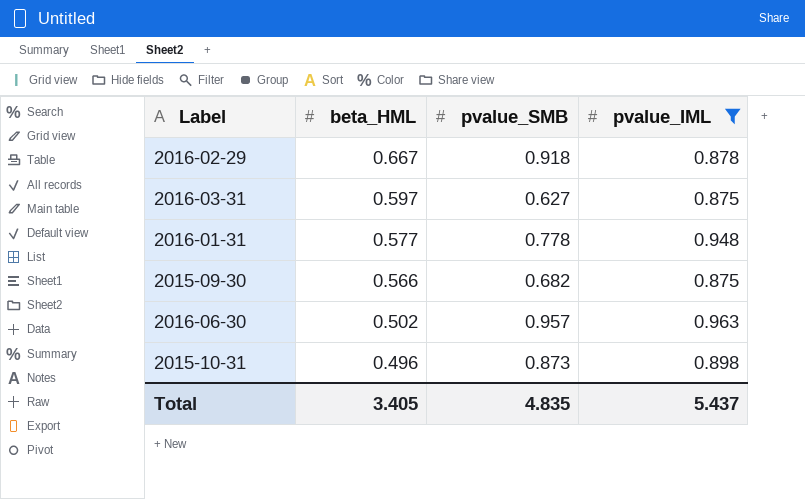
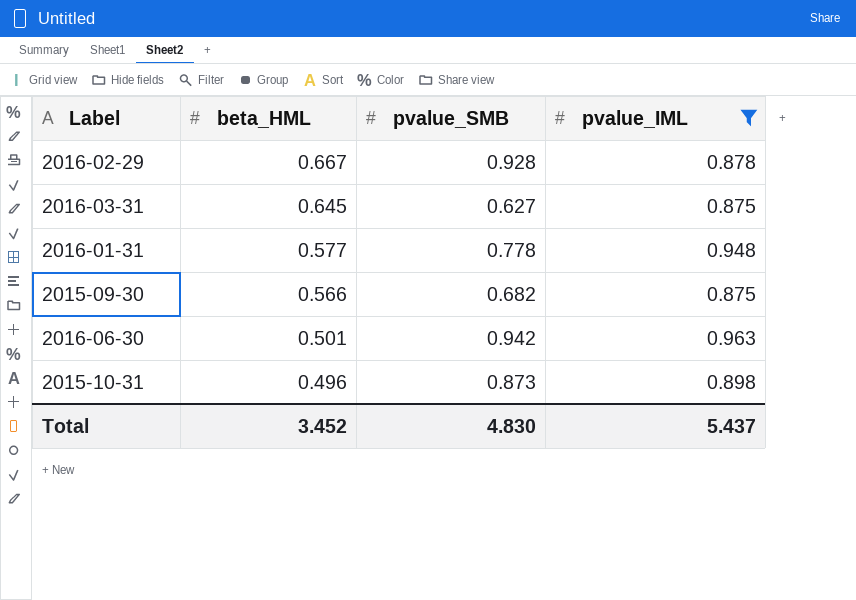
2016-02-29 | pvalue_SMB: 0.918 -> 0.928
2016-03-31 | beta_HML: 0.597 -> 0.645
2016-06-30 | beta_HML: 0.502 -> 0.501
2016-06-30 | pvalue_SMB: 0.957 -> 0.942
Total | beta_HML: 3.405 -> 3.452
Total | pvalue_SMB: 4.835 -> 4.830

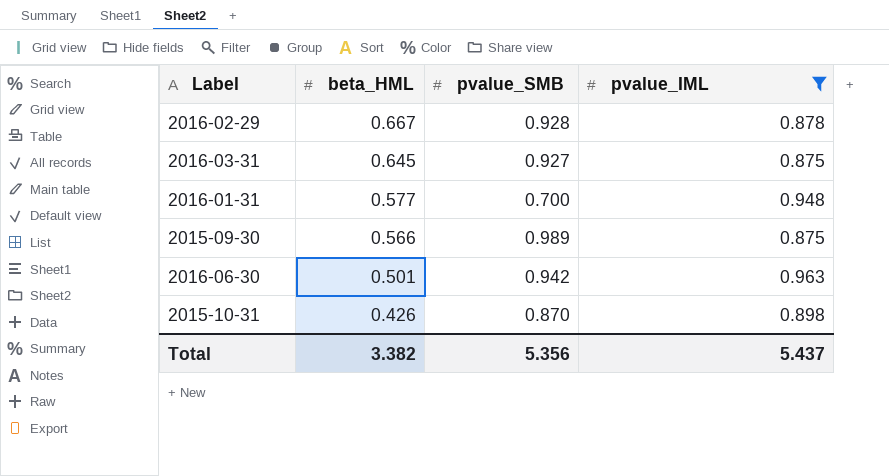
2016-03-31 | pvalue_SMB: 0.627 -> 0.927
2016-01-31 | pvalue_SMB: 0.778 -> 0.700
2015-09-30 | pvalue_SMB: 0.682 -> 0.989
2015-10-31 | beta_HML: 0.496 -> 0.426
2015-10-31 | pvalue_SMB: 0.873 -> 0.870
Total | beta_HML: 3.452 -> 3.382
Total | pvalue_SMB: 4.830 -> 5.356

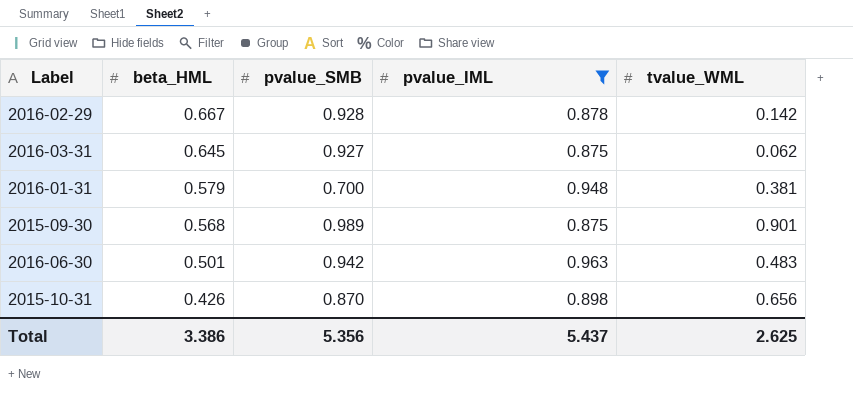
column tvalue_WML | position: none -> 5
2016-01-31 | beta_HML: 0.577 -> 0.579
2015-09-30 | beta_HML: 0.566 -> 0.568
Total | beta_HML: 3.382 -> 3.386

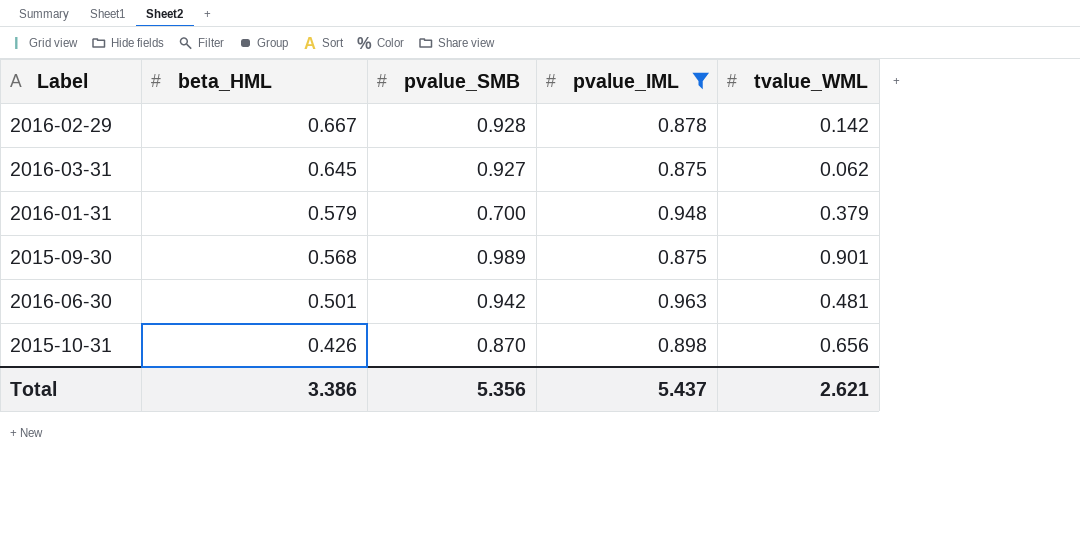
2016-01-31 | tvalue_WML: 0.381 -> 0.379
2016-06-30 | tvalue_WML: 0.483 -> 0.481
Total | tvalue_WML: 2.625 -> 2.621

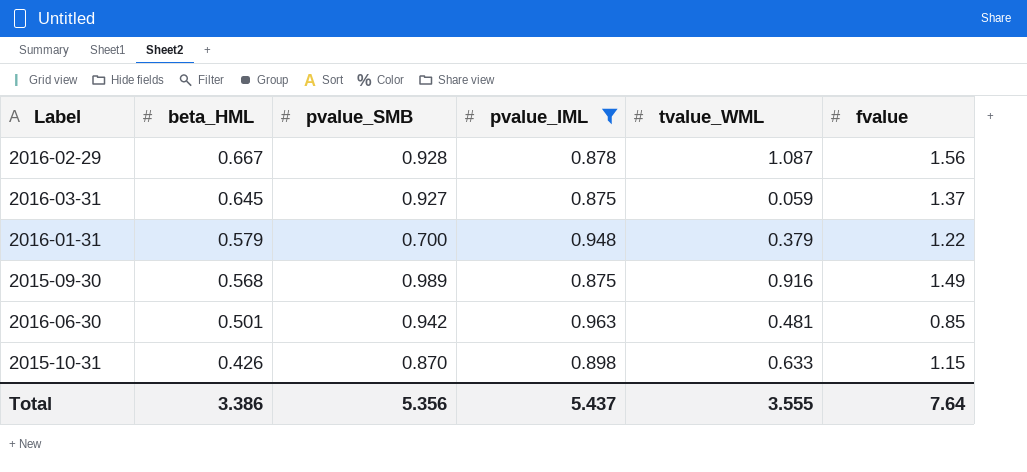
column fvalue | position: none -> 6
2016-02-29 | tvalue_WML: 0.142 -> 1.087
2016-03-31 | tvalue_WML: 0.062 -> 0.059
2015-09-30 | tvalue_WML: 0.901 -> 0.916
2015-10-31 | tvalue_WML: 0.656 -> 0.633
Total | tvalue_WML: 2.621 -> 3.555

